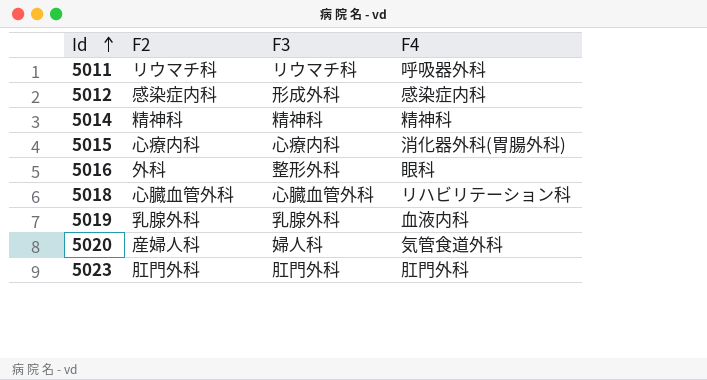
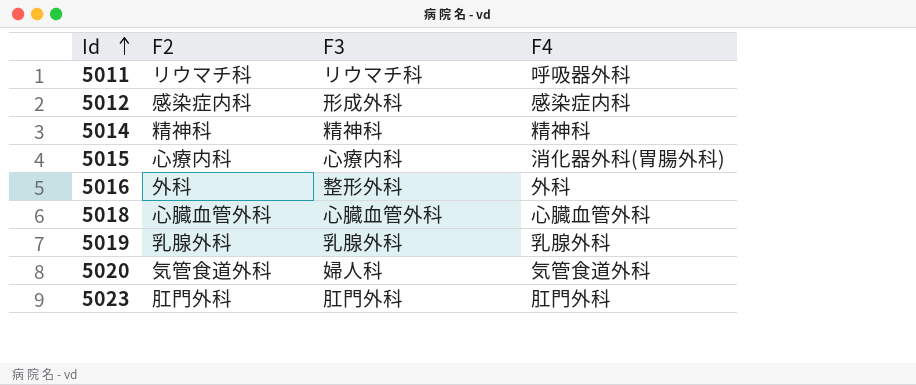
5016 | F4: 眼科 -> 外科
5018 | F4: リハビリテーション科 -> 心臓血管外科
5019 | F4: 血液内科 -> 乳腺外科
5020 | F2: 産婦人科 -> 気管食道外科

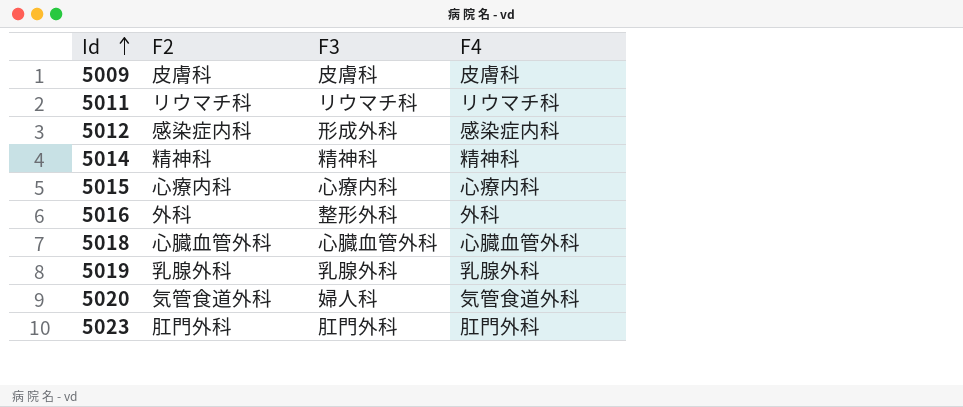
row 5009: none -> 皮膚科 | 皮膚科 | 皮膚科
5011 | F4: 呼吸器外科 -> リウマチ科
5015 | F4: 消化器外科(胃腸外科) -> 心療内科

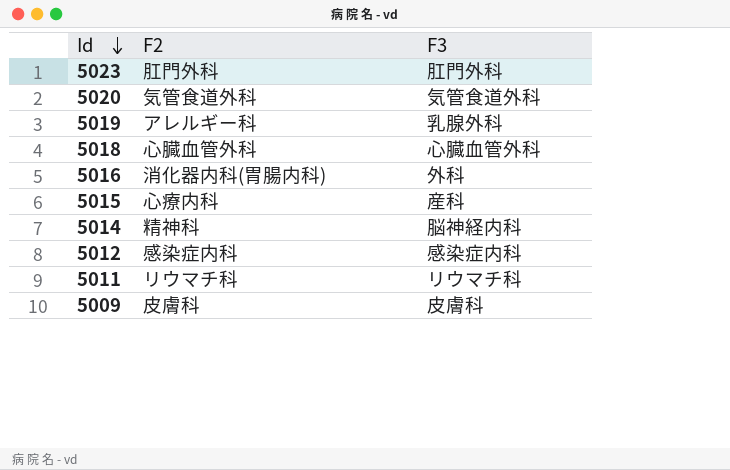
row order: Id ascending -> Id descending
column F4 | position: 4 -> none
5020 | F3: 婦人科 -> 気管食道外科
5019 | F2: 乳腺外科 -> アレルギー科
5016 | F2: 外科 -> 消化器内科(胃腸内科)
5016 | F3: 整形外科 -> 外科
5015 | F3: 心療内科 -> 産科
5014 | F3: 精神科 -> 脳神経内科
5012 | F3: 形成外科 -> 感染症内科

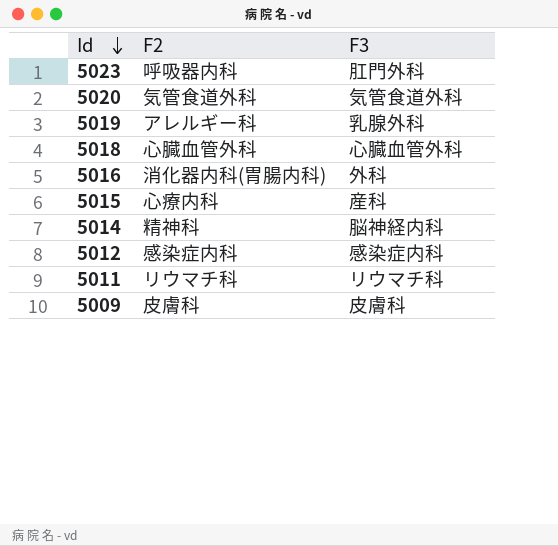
5023 | F2: 肛門外科 -> 呼吸器内科

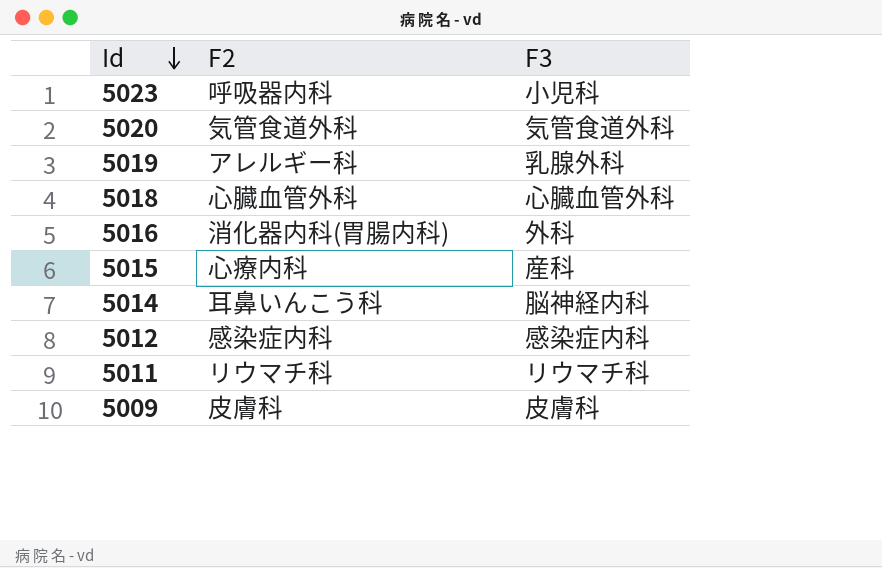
5023 | F3: 肛門外科 -> 小児科
5014 | F2: 精神科 -> 耳鼻いんこう科

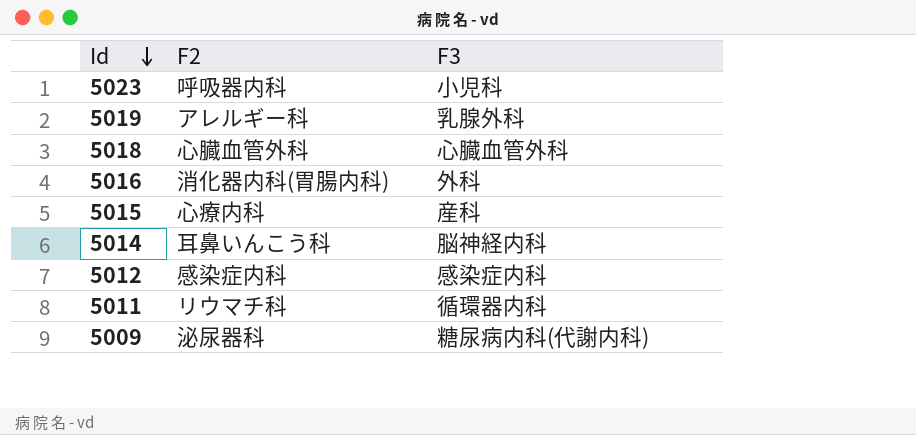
row 5020: 気管食道外科 | 気管食道外科 -> none
5011 | F3: リウマチ科 -> 循環器内科
5009 | F2: 皮膚科 -> 泌尿器科
5009 | F3: 皮膚科 -> 糖尿病内科(代謝内科)

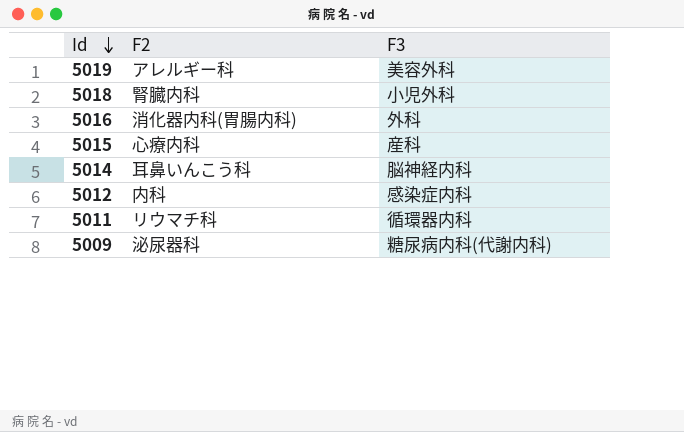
row 5023: 呼吸器内科 | 小児科 -> none
5019 | F3: 乳腺外科 -> 美容外科
5018 | F2: 心臓血管外科 -> 腎臓内科
5018 | F3: 心臓血管外科 -> 小児外科
5012 | F2: 感染症内科 -> 内科

